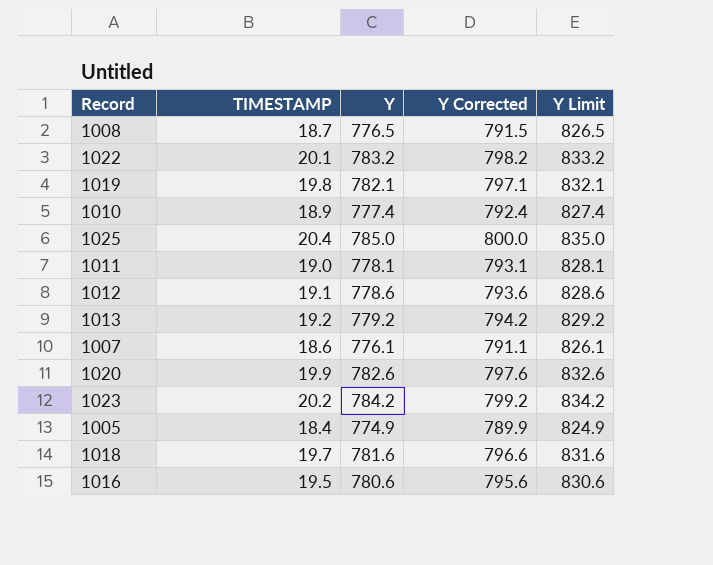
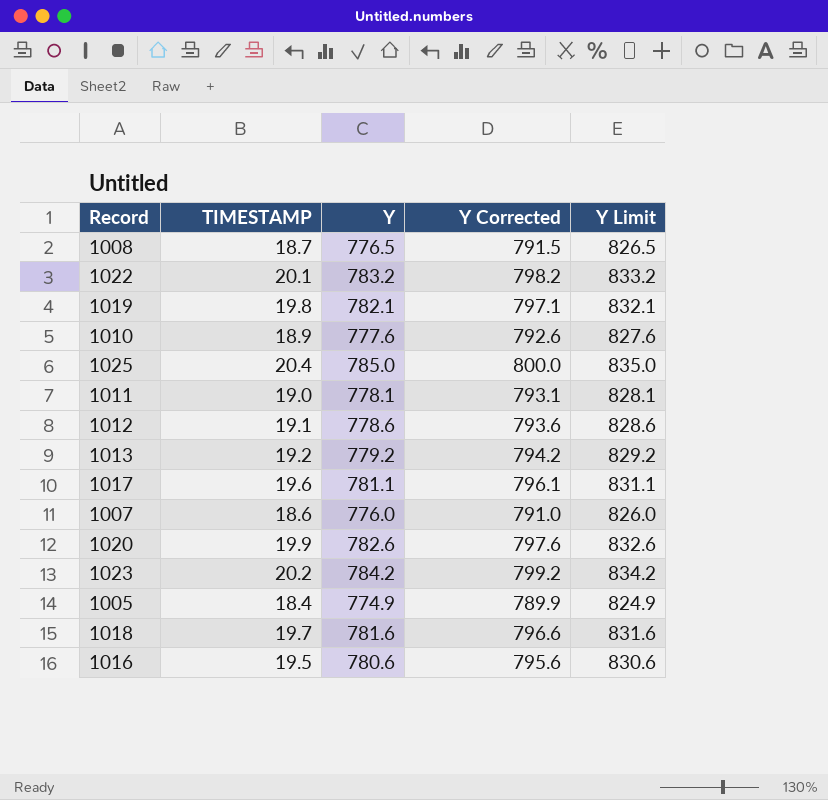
1010 | Y: 777.4 -> 777.6
1010 | Y Corrected: 792.4 -> 792.6
1010 | Y Limit: 827.4 -> 827.6
row 1017: none -> 19.6 | 781.1 | 796.1 | 831.1
1007 | Y: 776.1 -> 776.0
1007 | Y Corrected: 791.1 -> 791.0
1007 | Y Limit: 826.1 -> 826.0

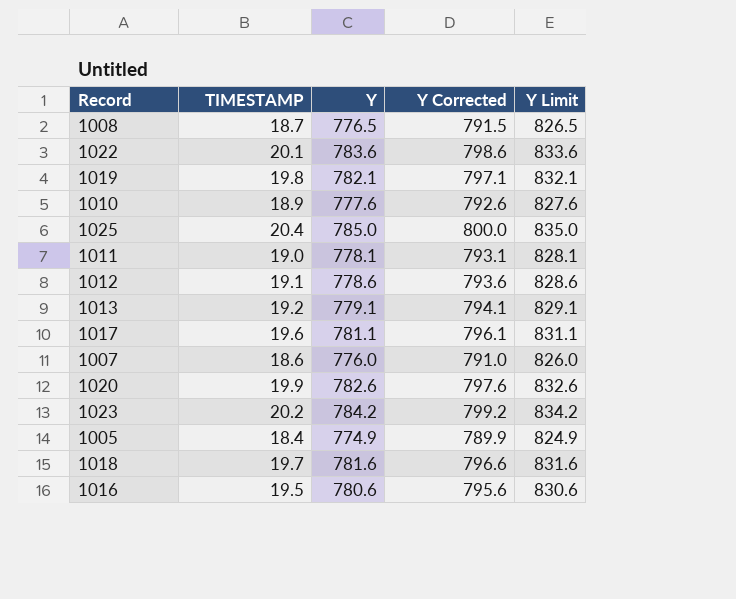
1022 | Y: 783.2 -> 783.6
1022 | Y Corrected: 798.2 -> 798.6
1022 | Y Limit: 833.2 -> 833.6
1013 | Y: 779.2 -> 779.1
1013 | Y Corrected: 794.2 -> 794.1
1013 | Y Limit: 829.2 -> 829.1

